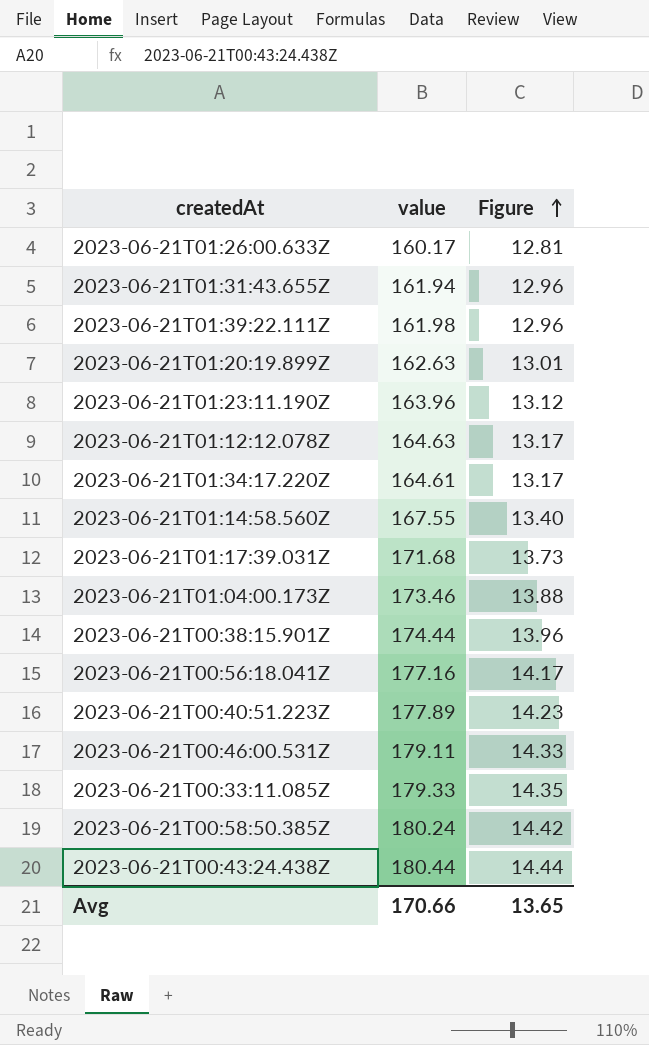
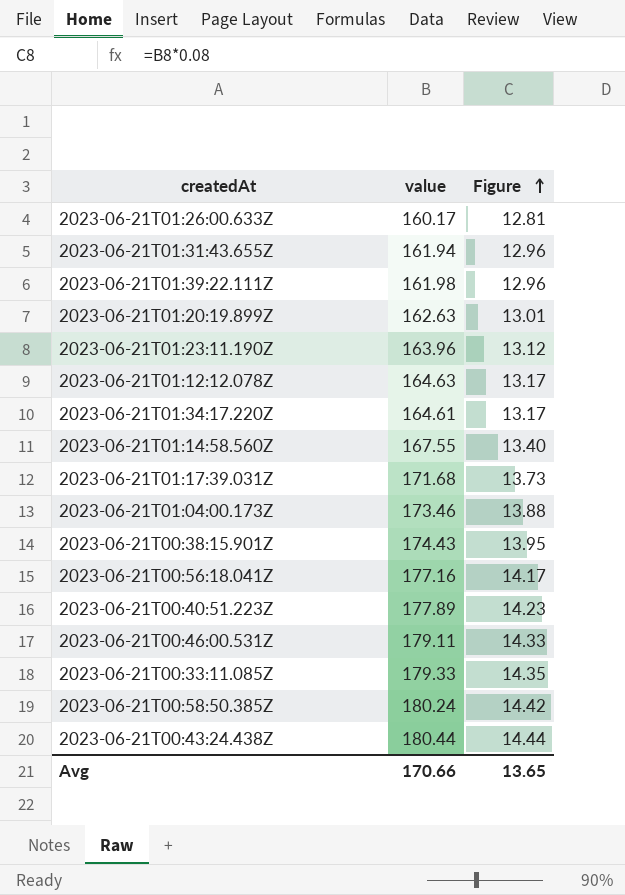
2023-06-21T00:38:15.901Z | value: 174.44 -> 174.43
2023-06-21T00:38:15.901Z | Figure: 13.96 -> 13.95

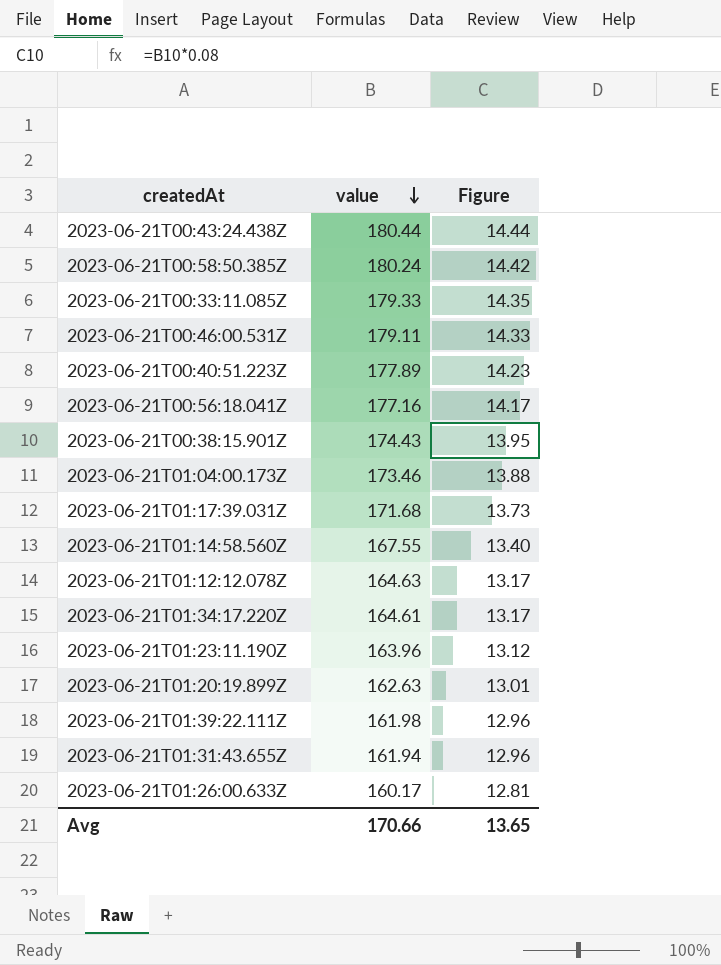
row order: Figure ascending -> value descending

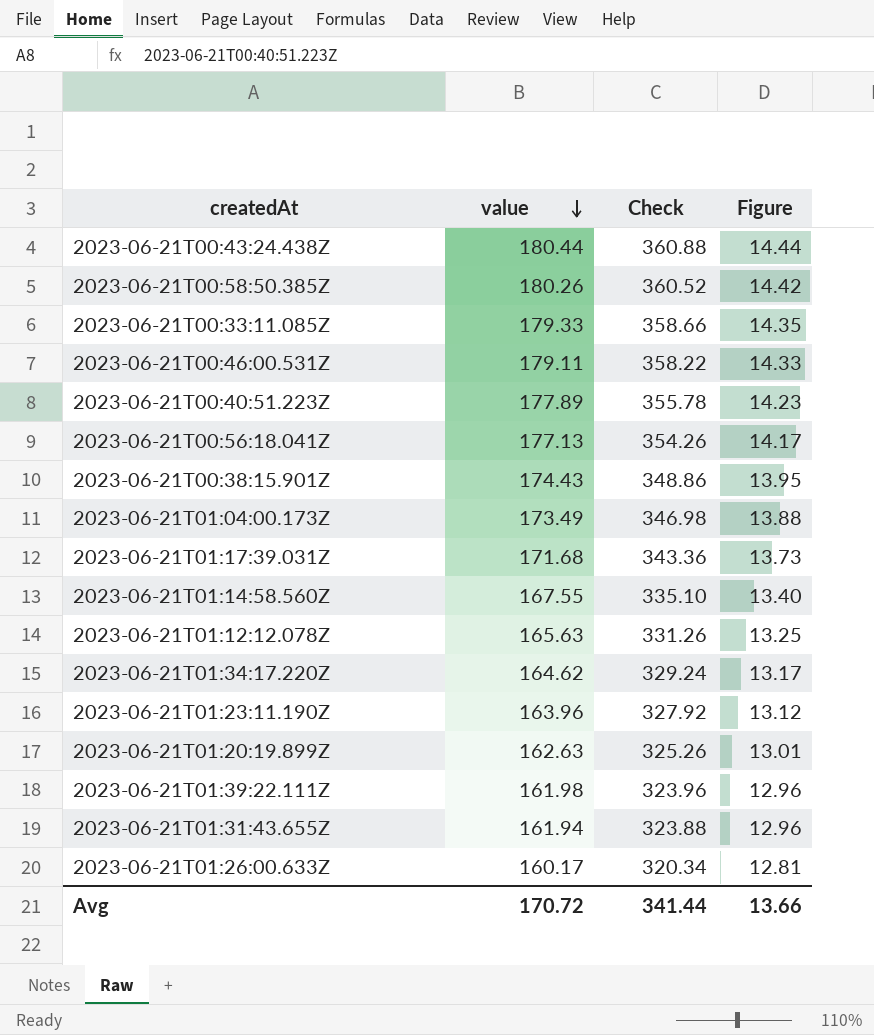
column Check | formula: none -> [value] * 2
2023-06-21T00:58:50.385Z | value: 180.24 -> 180.26
2023-06-21T00:56:18.041Z | value: 177.16 -> 177.13
2023-06-21T01:04:00.173Z | value: 173.46 -> 173.49
2023-06-21T01:12:12.078Z | value: 164.63 -> 165.63
2023-06-21T01:12:12.078Z | Figure: 13.17 -> 13.25
2023-06-21T01:34:17.220Z | value: 164.61 -> 164.62
Avg | value: 170.66 -> 170.72
Avg | Figure: 13.65 -> 13.66

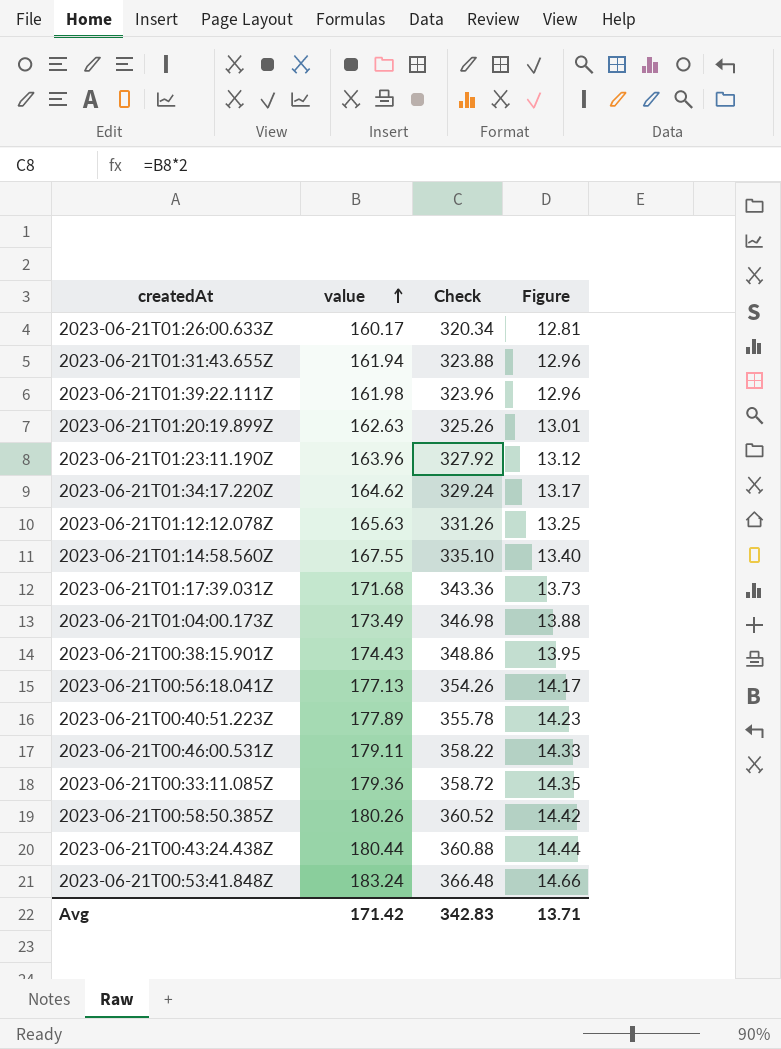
row order: value descending -> value ascending
2023-06-21T00:33:11.085Z | value: 179.33 -> 179.36
2023-06-21T00:33:11.085Z | Check: 358.66 -> 358.72
row 2023-06-21T00:53:41.848Z: none -> 183.24 | 366.48 | 14.66
Avg | value: 170.72 -> 171.42
Avg | Check: 341.44 -> 342.83
Avg | Figure: 13.66 -> 13.71

